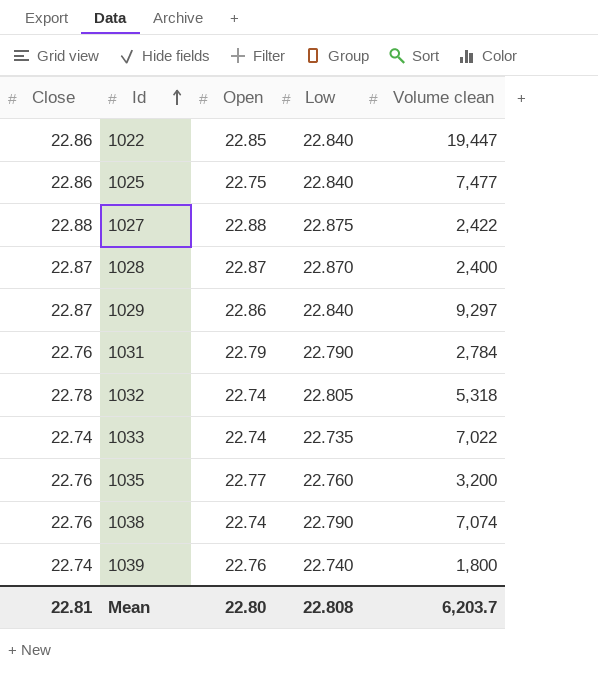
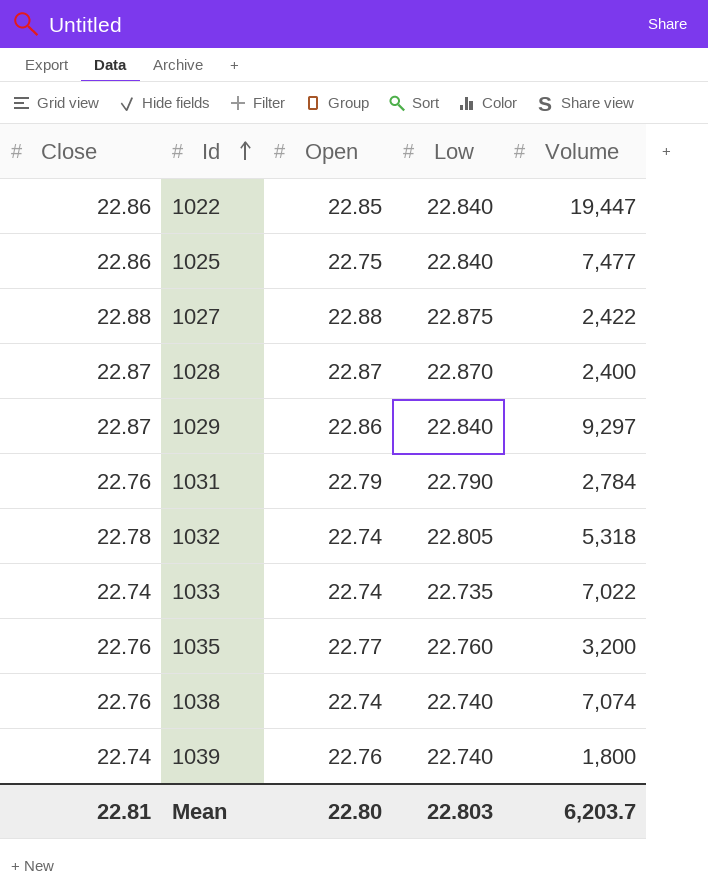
column name: Volume clean -> Volume
1038 | Low: 22.790 -> 22.740
Mean | Low: 22.808 -> 22.803

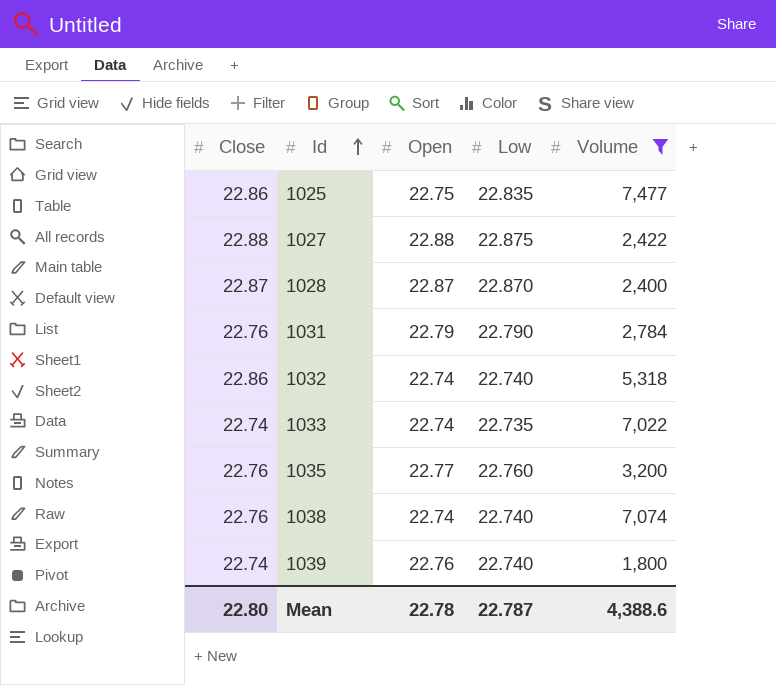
filter: none -> Volume <= 7,477
1025 | Low: 22.840 -> 22.835
1032 | Close: 22.78 -> 22.86
1032 | Low: 22.805 -> 22.740
Mean | Close: 22.81 -> 22.80
Mean | Open: 22.80 -> 22.78
Mean | Low: 22.803 -> 22.787
Mean | Volume: 6,203.7 -> 4,388.6

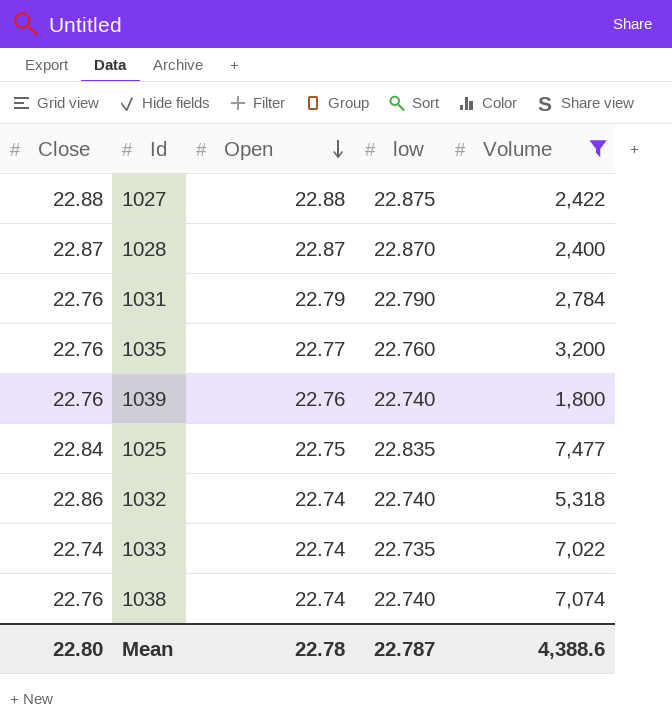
row order: Id ascending -> Open descending
column name: Low -> low
1039 | Close: 22.74 -> 22.76
1025 | Close: 22.86 -> 22.84

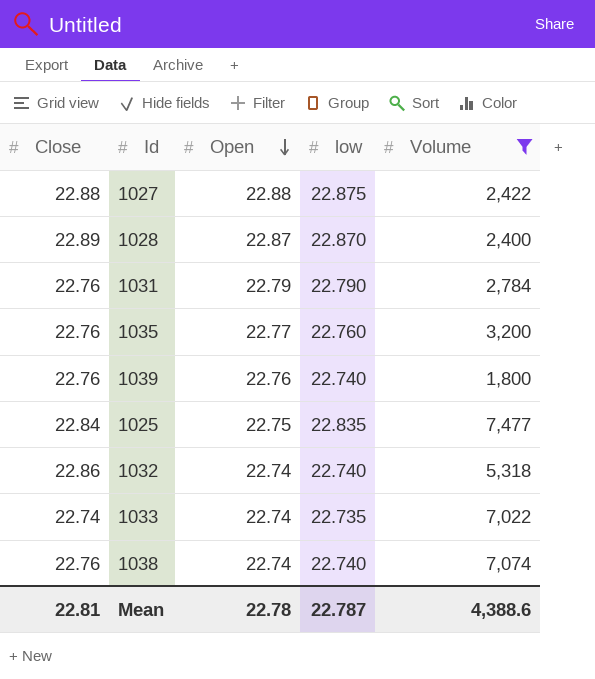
1028 | Close: 22.87 -> 22.89
Mean | Close: 22.80 -> 22.81

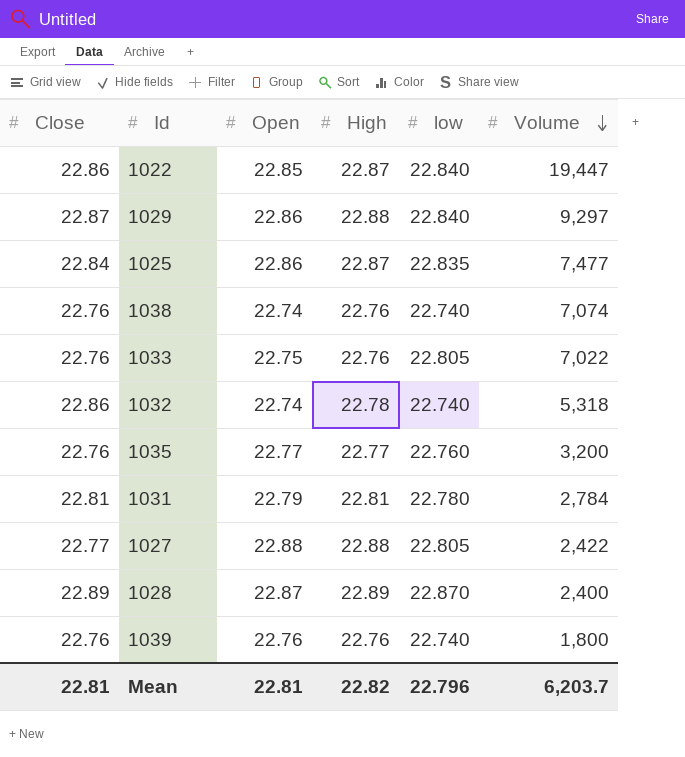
filter: Volume <= 7,477 -> none
row order: Open descending -> Volume descending
column High | position: none -> 4
1025 | Open: 22.75 -> 22.86
1033 | Close: 22.74 -> 22.76
1033 | Open: 22.74 -> 22.75
1033 | low: 22.735 -> 22.805
1031 | Close: 22.76 -> 22.81
1031 | low: 22.790 -> 22.780
1027 | Close: 22.88 -> 22.77
1027 | low: 22.875 -> 22.805
Mean | Open: 22.78 -> 22.81
Mean | low: 22.787 -> 22.796
Mean | Volume: 4,388.6 -> 6,203.7

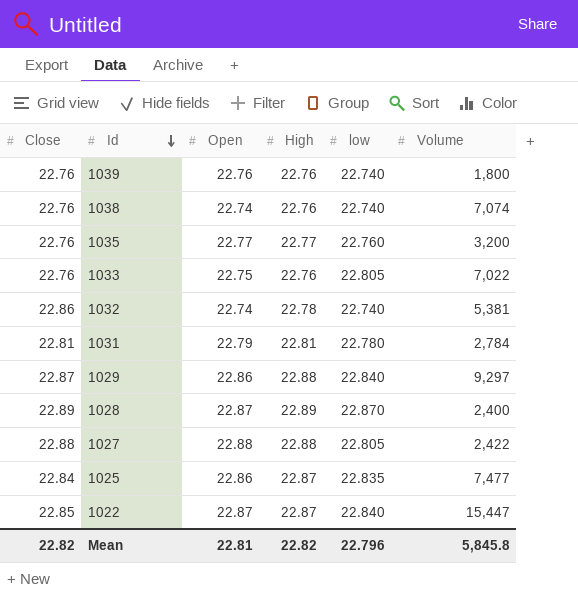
row order: Volume descending -> Id descending
1032 | Volume: 5,318 -> 5,381
1027 | Close: 22.77 -> 22.88
1022 | Close: 22.86 -> 22.85
1022 | Open: 22.85 -> 22.87
1022 | Volume: 19,447 -> 15,447
Mean | Close: 22.81 -> 22.82
Mean | Volume: 6,203.7 -> 5,845.8

